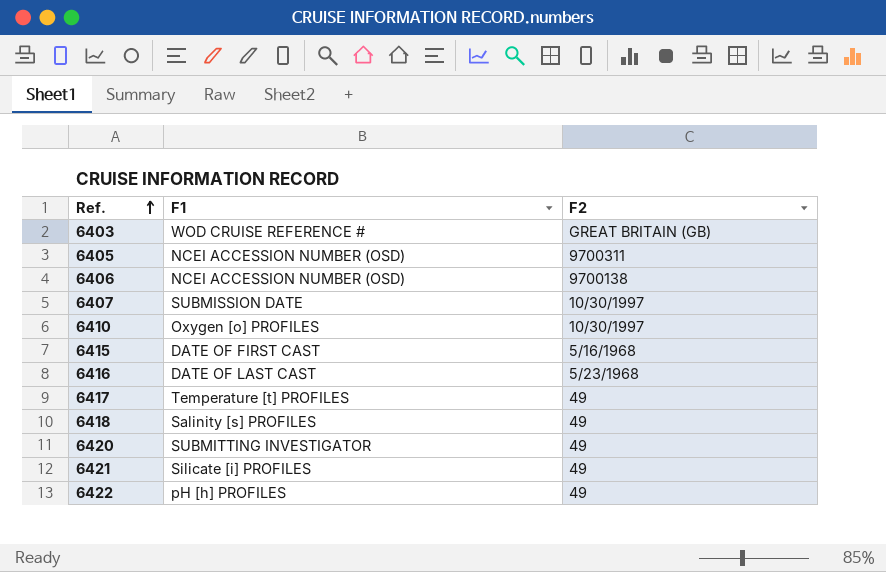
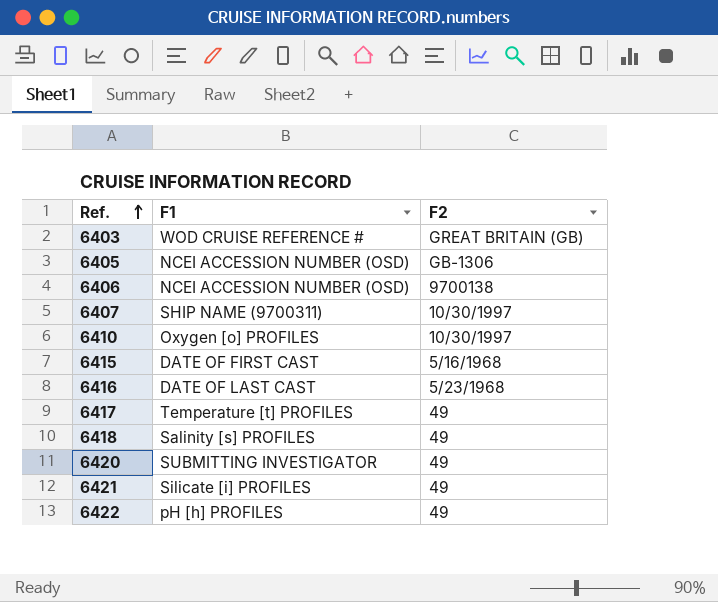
6405 | F2: 9700311 -> GB-1306
6407 | F1: SUBMISSION DATE -> SHIP NAME (9700311)

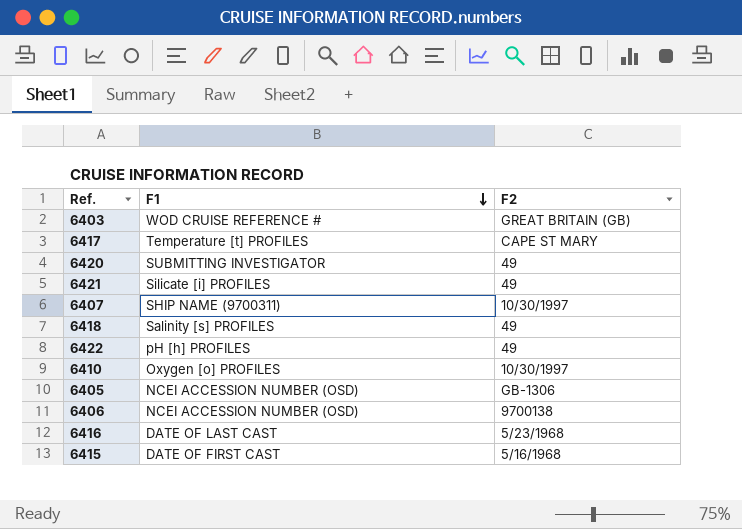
row order: Ref. ascending -> F1 descending
6417 | F2: 49 -> CAPE ST MARY

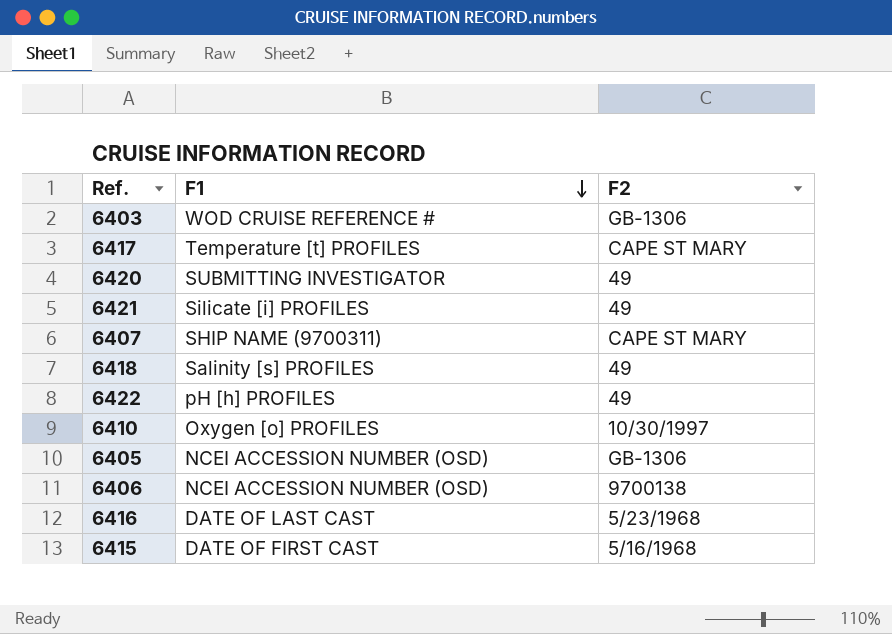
6403 | F2: GREAT BRITAIN (GB) -> GB-1306
6407 | F2: 10/30/1997 -> CAPE ST MARY

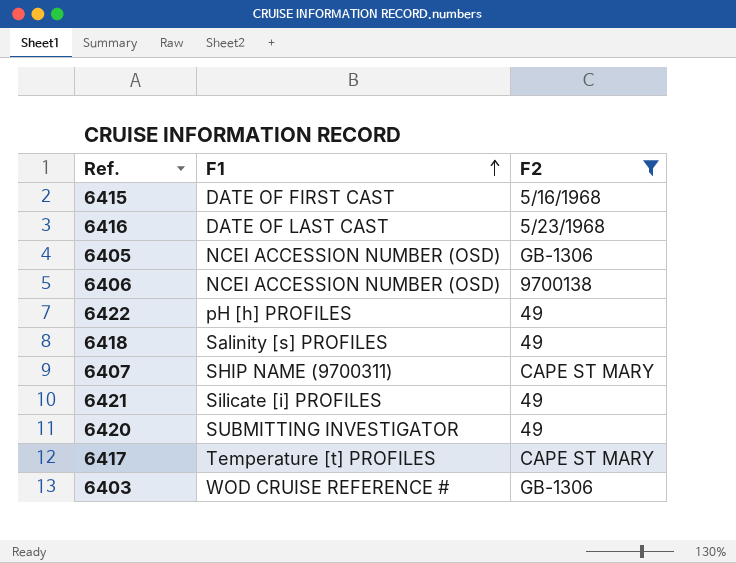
filter: none -> F2 != 10/30/1997
row order: F1 descending -> F1 ascending

